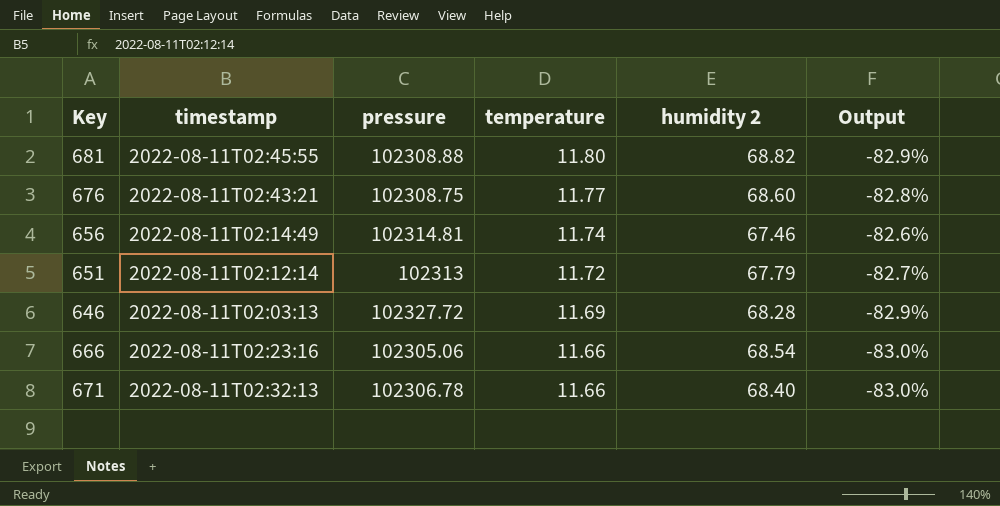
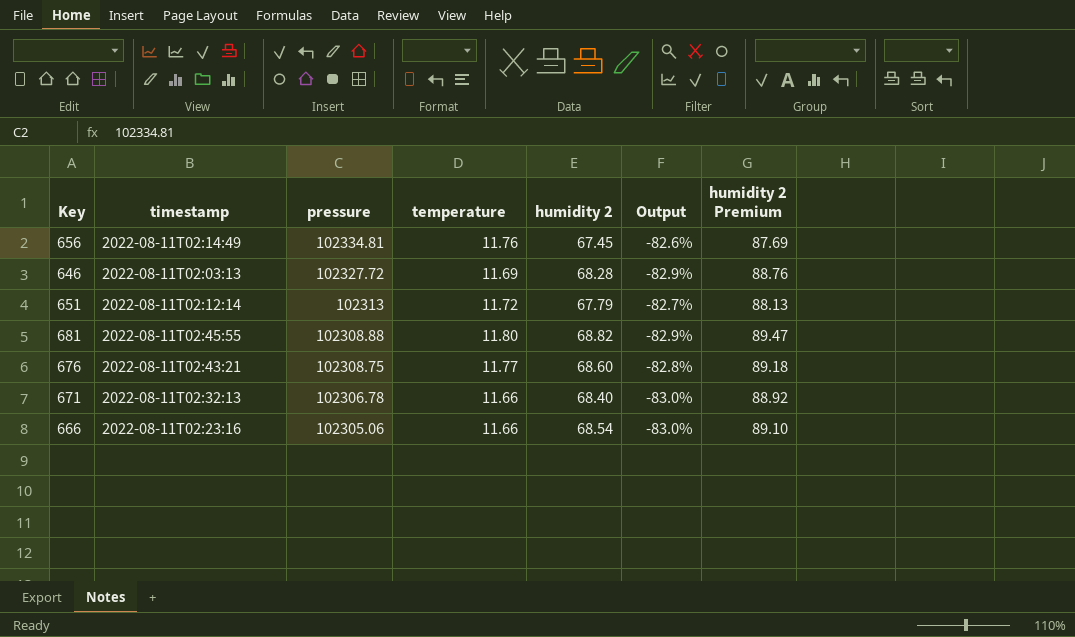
row order: temperature descending -> pressure descending
column humidity 2 Premium | formula: none -> [humidity 2] * 1.3
656 | pressure: 102314.81 -> 102334.81
656 | temperature: 11.74 -> 11.76
656 | humidity 2: 67.46 -> 67.45

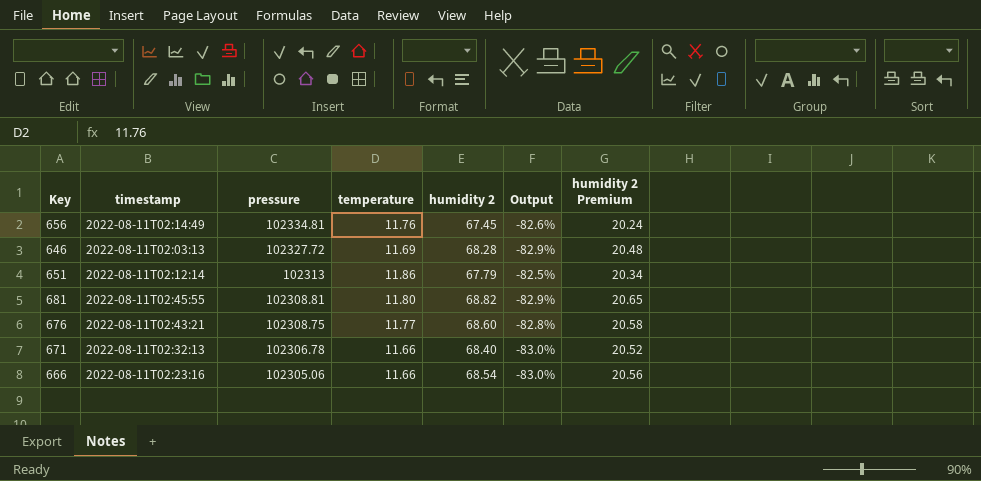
column humidity 2 Premium | formula: [humidity 2] * 1.3 -> [humidity 2] * 0.3
651 | temperature: 11.72 -> 11.86
651 | Output: -82.7% -> -82.5%
681 | pressure: 102308.88 -> 102308.81

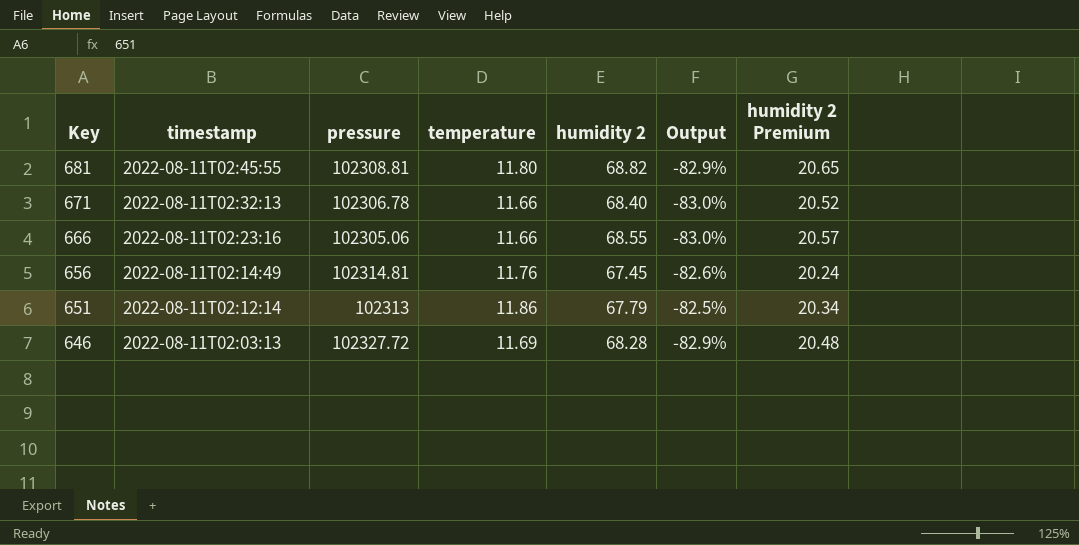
row order: pressure descending -> Key descending
row 676: 2022-08-11T02:43:21 | 102308.75 | 11.77 | 68.60 | -82.8% | 20.58 -> none
666 | humidity 2: 68.54 -> 68.55
666 | humidity 2 Premium: 20.56 -> 20.57
656 | pressure: 102334.81 -> 102314.81

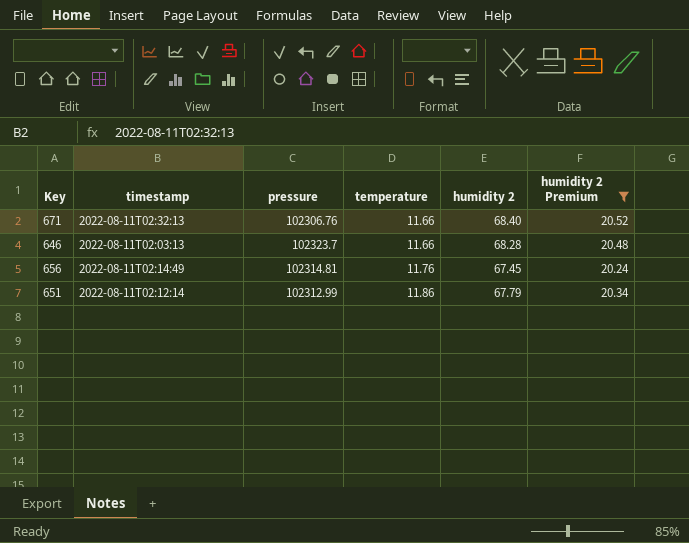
filter: none -> humidity 2 Premium <= 20.52
row order: Key descending -> temperature ascending
column Output | formula: ([temperature] - [humidity 2]) / [humidity 2] -> none
671 | pressure: 102306.78 -> 102306.76
646 | pressure: 102327.72 -> 102323.7
646 | temperature: 11.69 -> 11.66
651 | pressure: 102313 -> 102312.99

